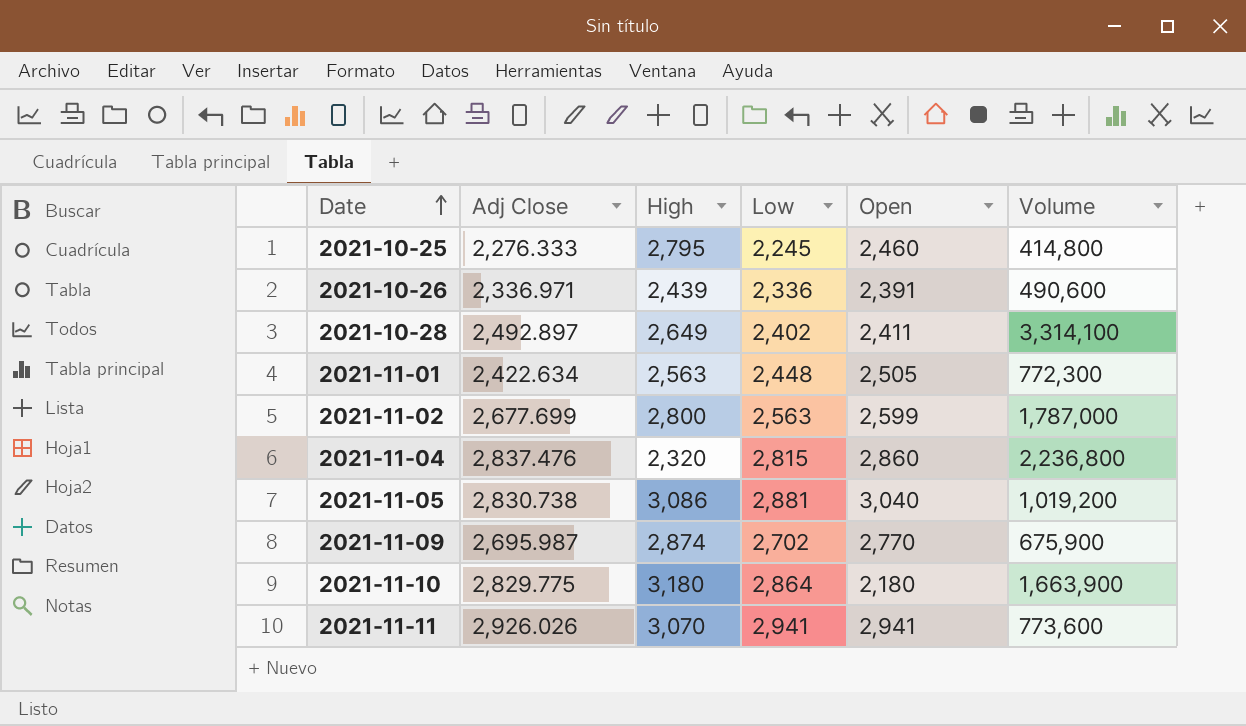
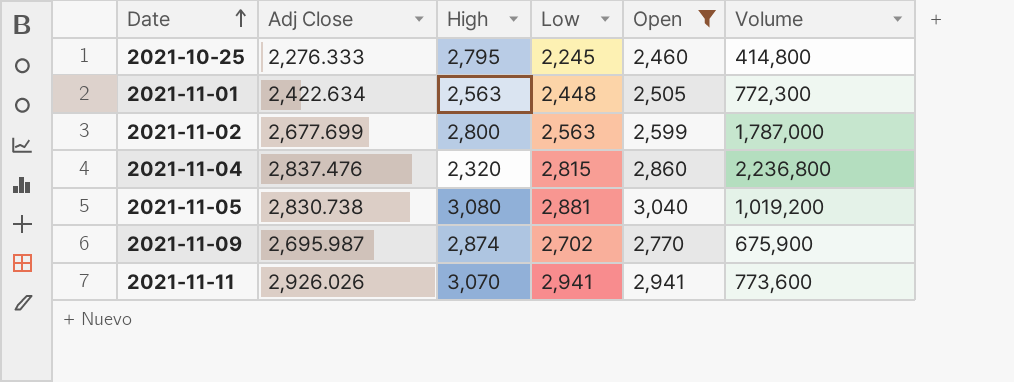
filter: none -> Open >= 2,460
2021-11-05 | High: 3,086 -> 3,080

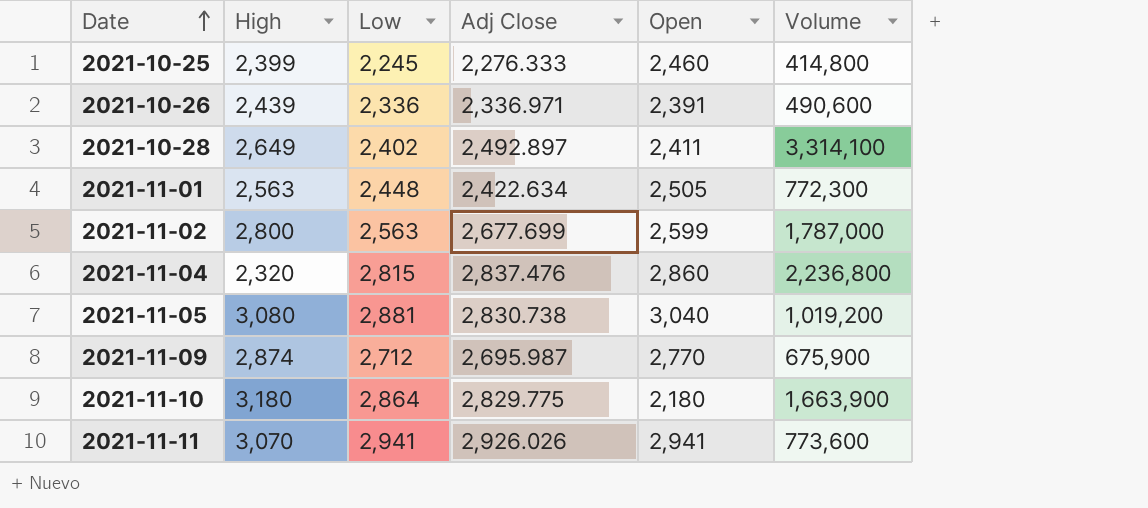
filter: Open >= 2,460 -> none
column Adj Close | position: 2 -> 4
2021-10-25 | High: 2,795 -> 2,399
2021-11-09 | Low: 2,702 -> 2,712

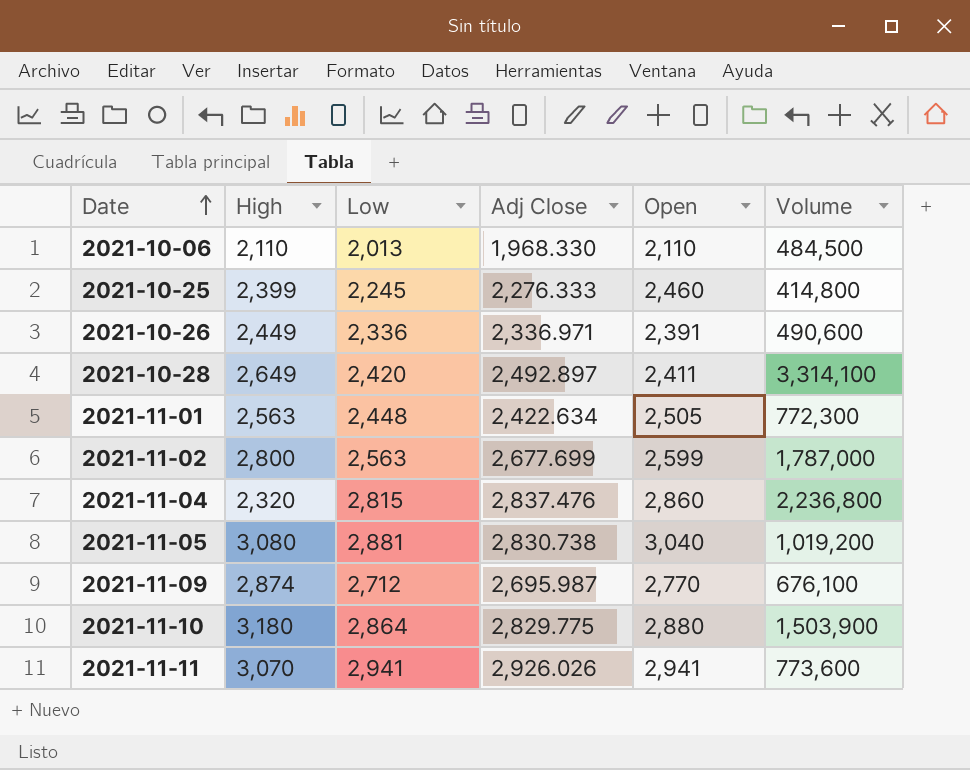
row 2021-10-06: none -> 2,110 | 2,013 | 1,968.330 | 2,110 | 484,500
2021-10-26 | High: 2,439 -> 2,449
2021-10-28 | Low: 2,402 -> 2,420
2021-11-09 | Volume: 675,900 -> 676,100
2021-11-10 | Open: 2,180 -> 2,880
2021-11-10 | Volume: 1,663,900 -> 1,503,900

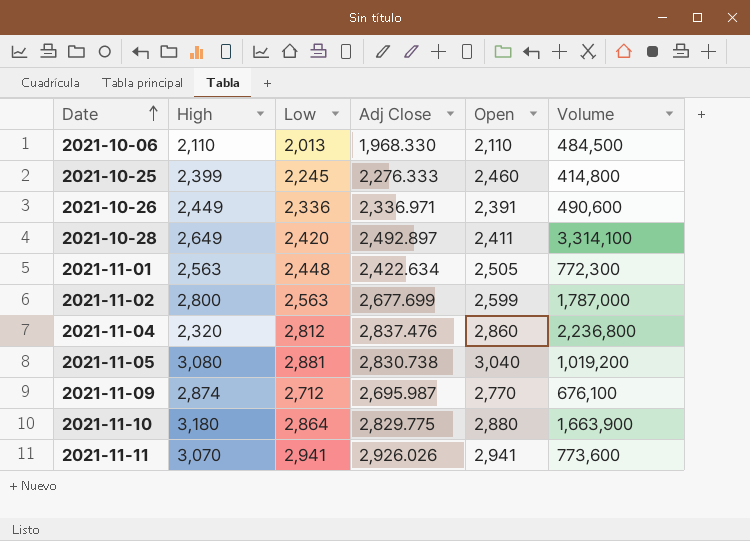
2021-11-04 | Low: 2,815 -> 2,812
2021-11-10 | Volume: 1,503,900 -> 1,663,900

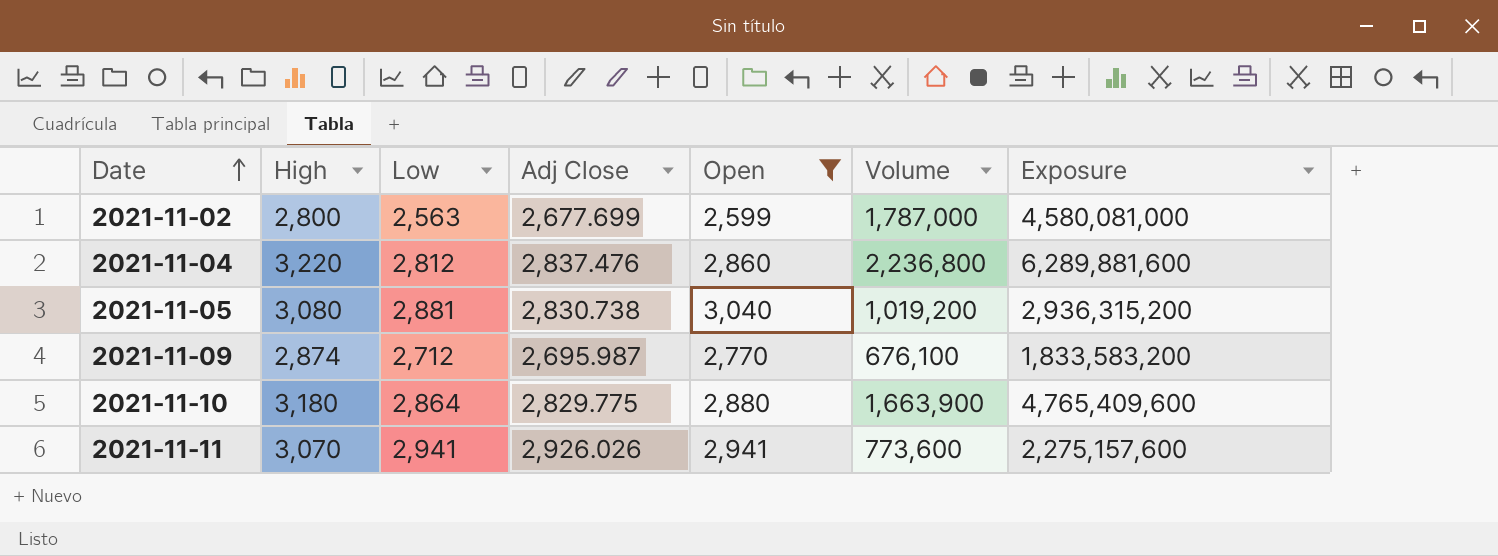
filter: none -> Open >= 2,599
column Exposure | formula: none -> [Low] * [Volume]
2021-11-04 | High: 2,320 -> 3,220

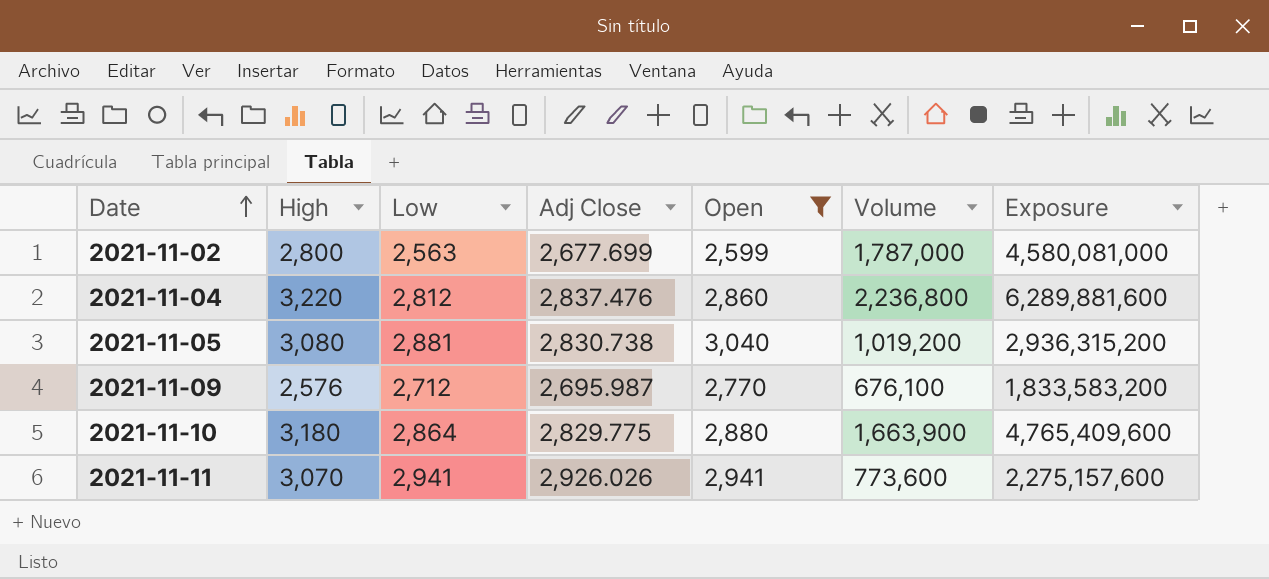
2021-11-09 | High: 2,874 -> 2,576

